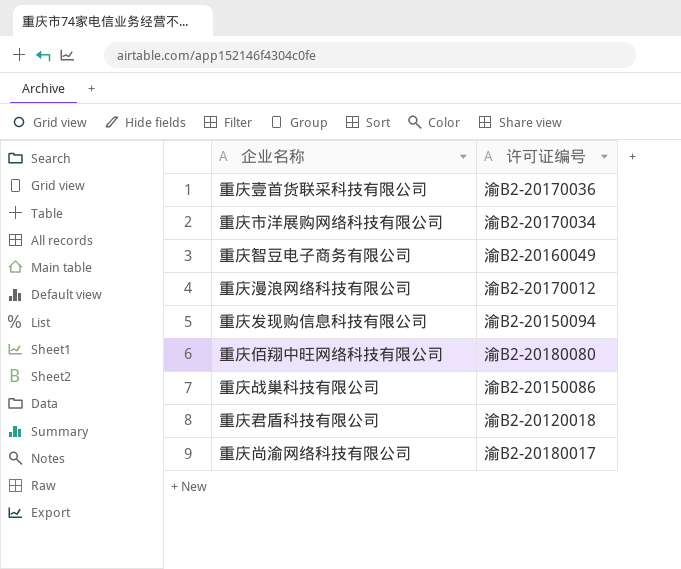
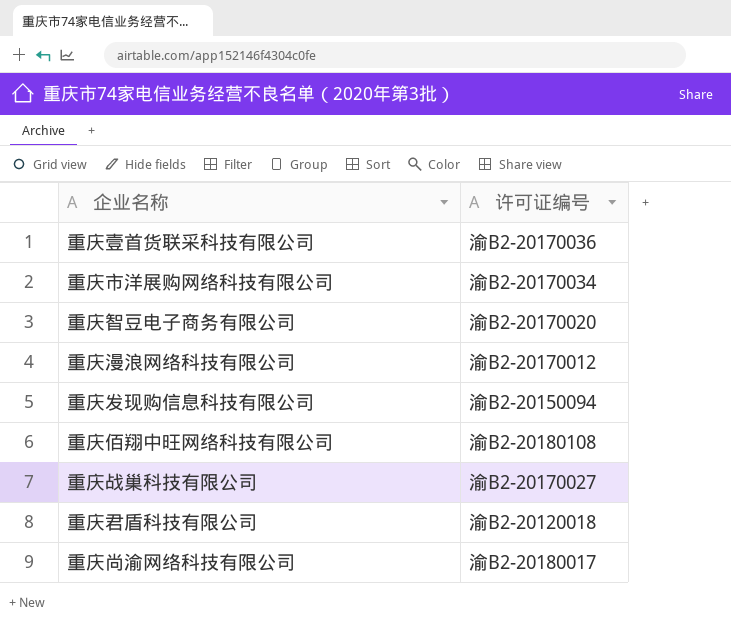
重庆智豆电子商务有限公司 | 许可证编号: 渝B2-20160049 -> 渝B2-20170020
重庆佰翔中旺网络科技有限公司 | 许可证编号: 渝B2-20180080 -> 渝B2-20180108
重庆战巢科技有限公司 | 许可证编号: 渝B2-20150086 -> 渝B2-20170027

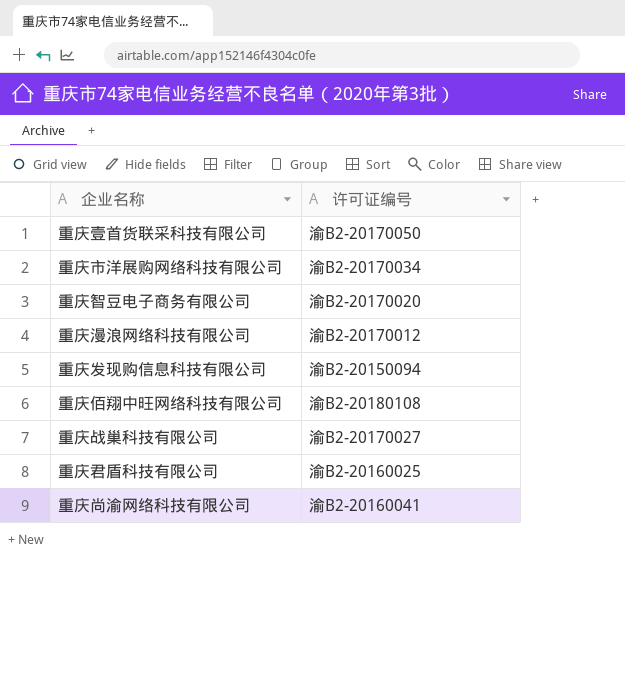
重庆壹首货联采科技有限公司 | 许可证编号: 渝B2-20170036 -> 渝B2-20170050
重庆君盾科技有限公司 | 许可证编号: 渝B2-20120018 -> 渝B2-20160025
重庆尚渝网络科技有限公司 | 许可证编号: 渝B2-20180017 -> 渝B2-20160041

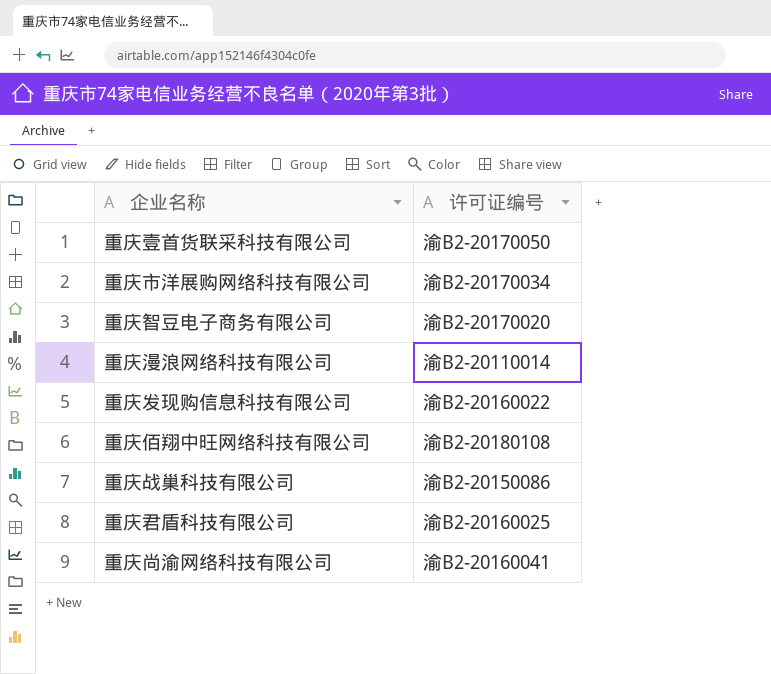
重庆漫浪网络科技有限公司 | 许可证编号: 渝B2-20170012 -> 渝B2-20110014
重庆发现购信息科技有限公司 | 许可证编号: 渝B2-20150094 -> 渝B2-20160022
重庆战巢科技有限公司 | 许可证编号: 渝B2-20170027 -> 渝B2-20150086

